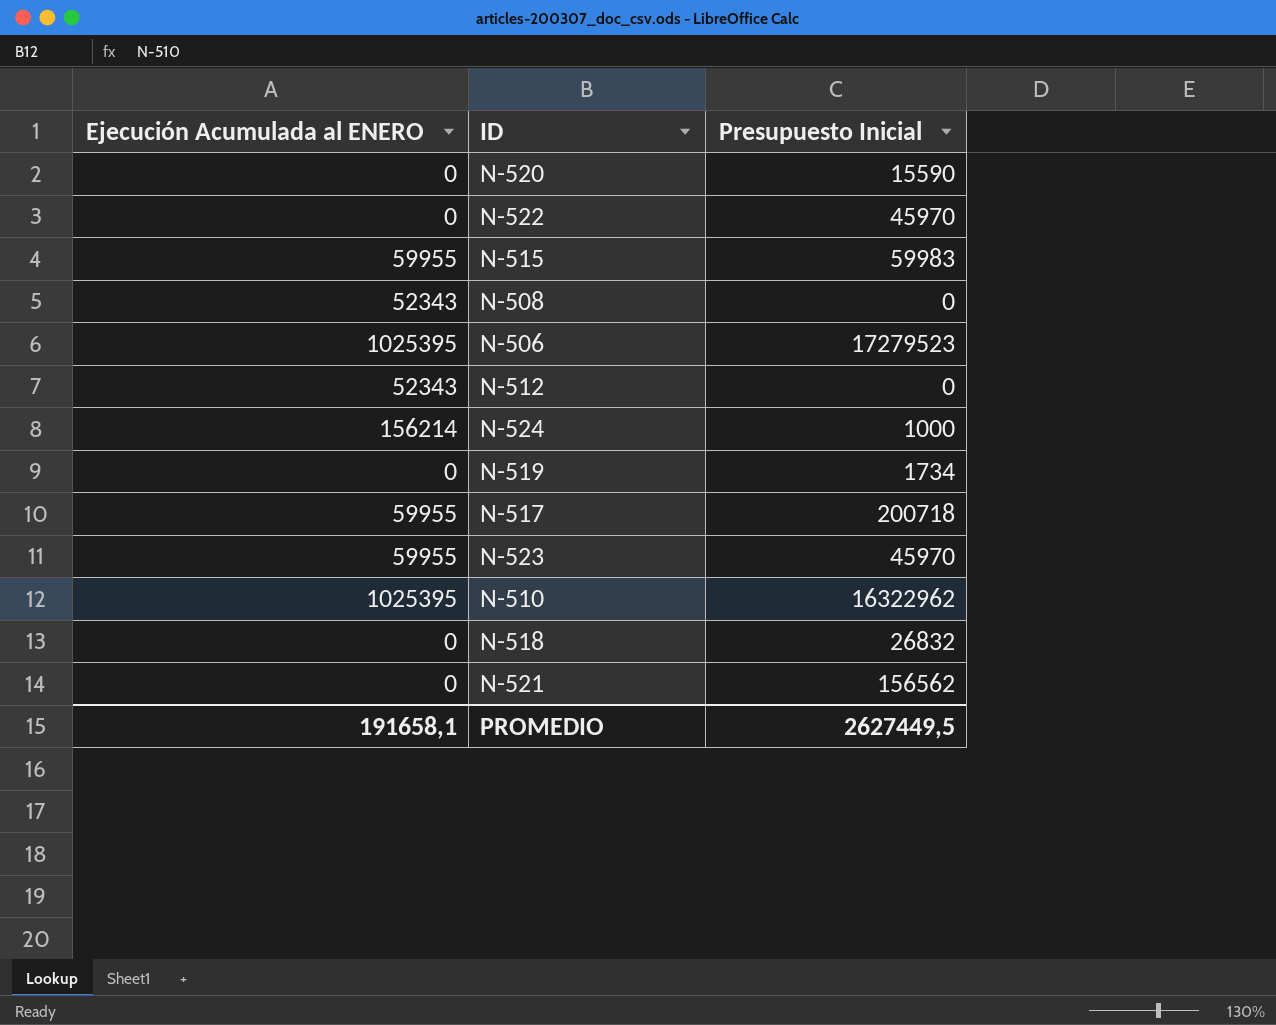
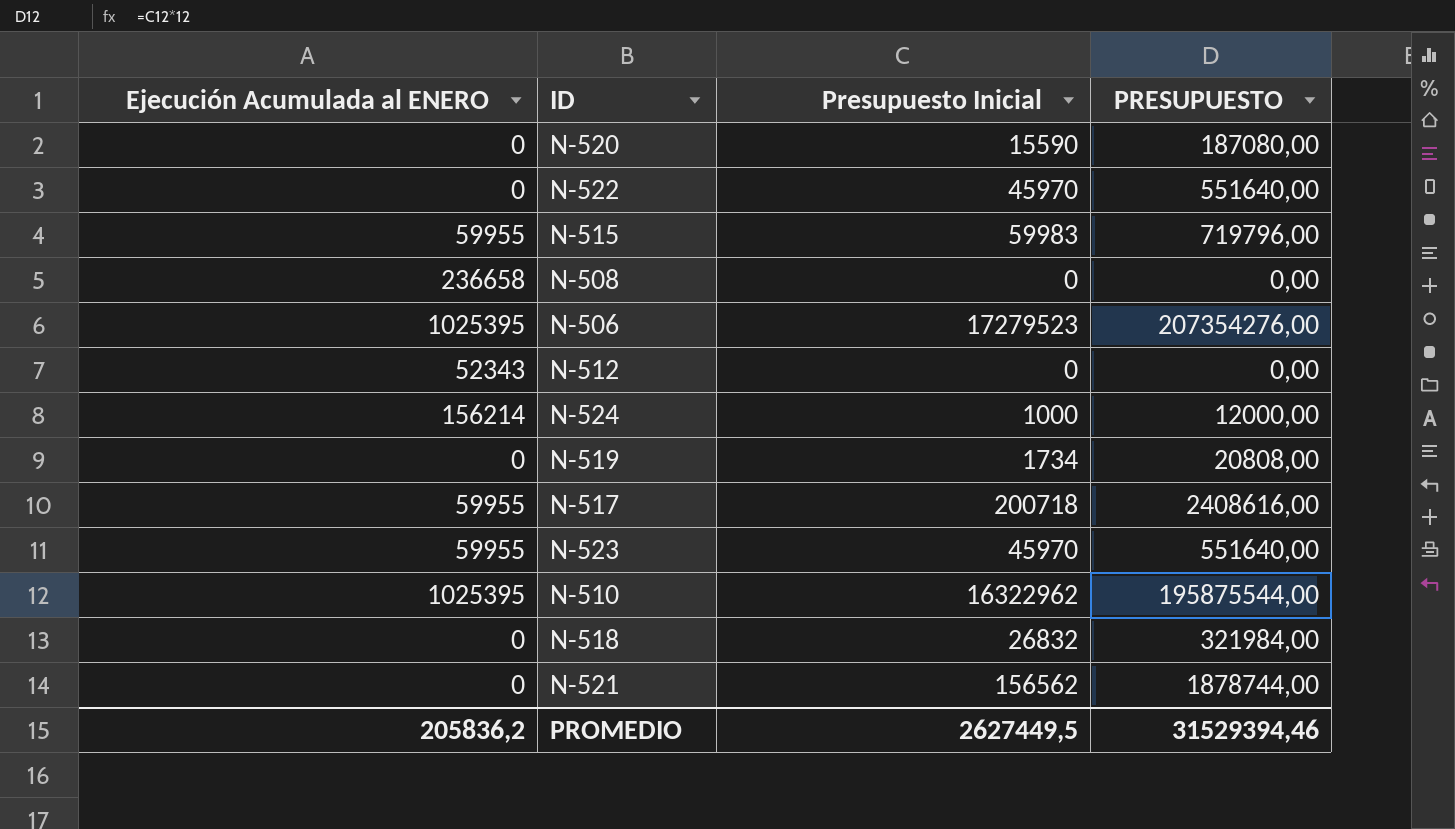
column PRESUPUESTO | formula: none -> [Presupuesto Inicial] * 12
N-508 | Ejecución Acumulada al ENERO: 52343 -> 236658
PROMEDIO | Ejecución Acumulada al ENERO: 191658,1 -> 205836,2

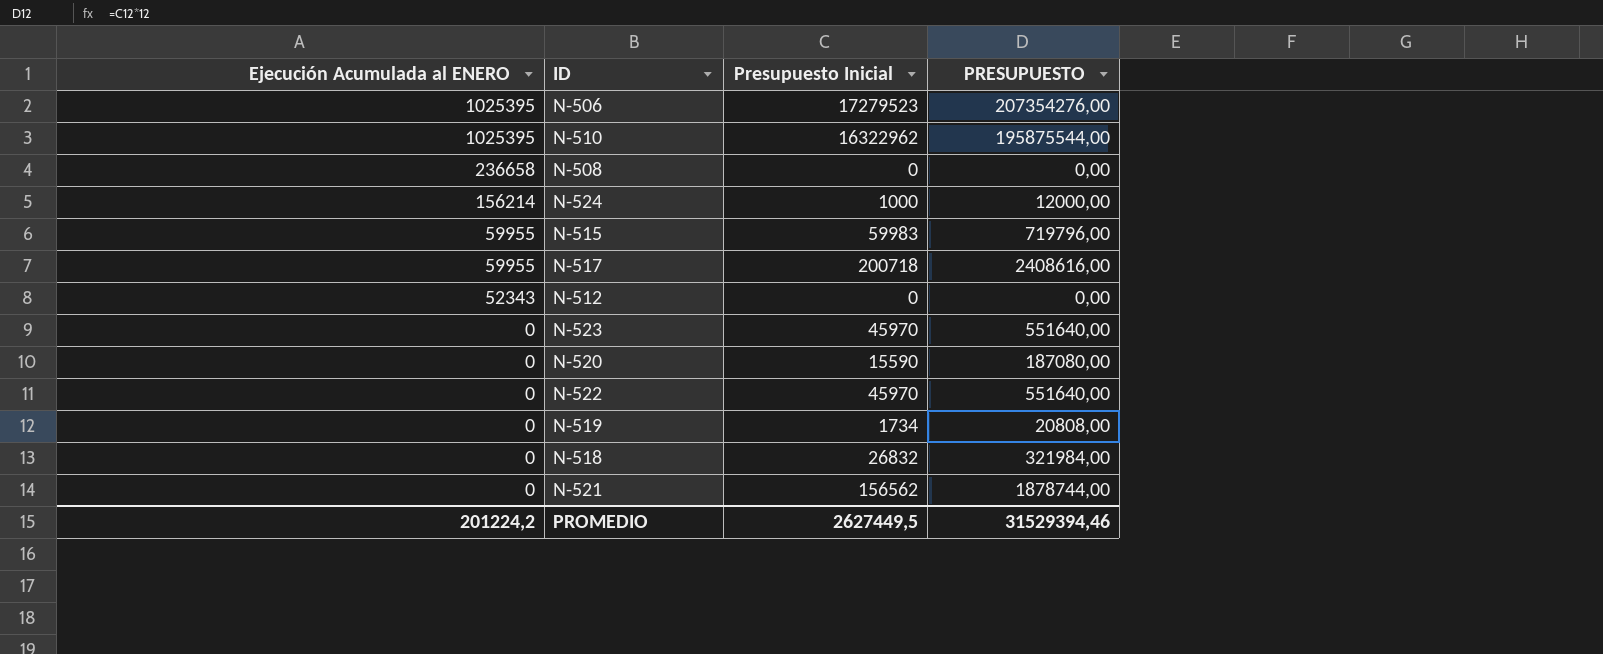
row order: none -> Ejecución Acumulada al ENERO descending
N-523 | Ejecución Acumulada al ENERO: 59955 -> 0
PROMEDIO | Ejecución Acumulada al ENERO: 205836,2 -> 201224,2

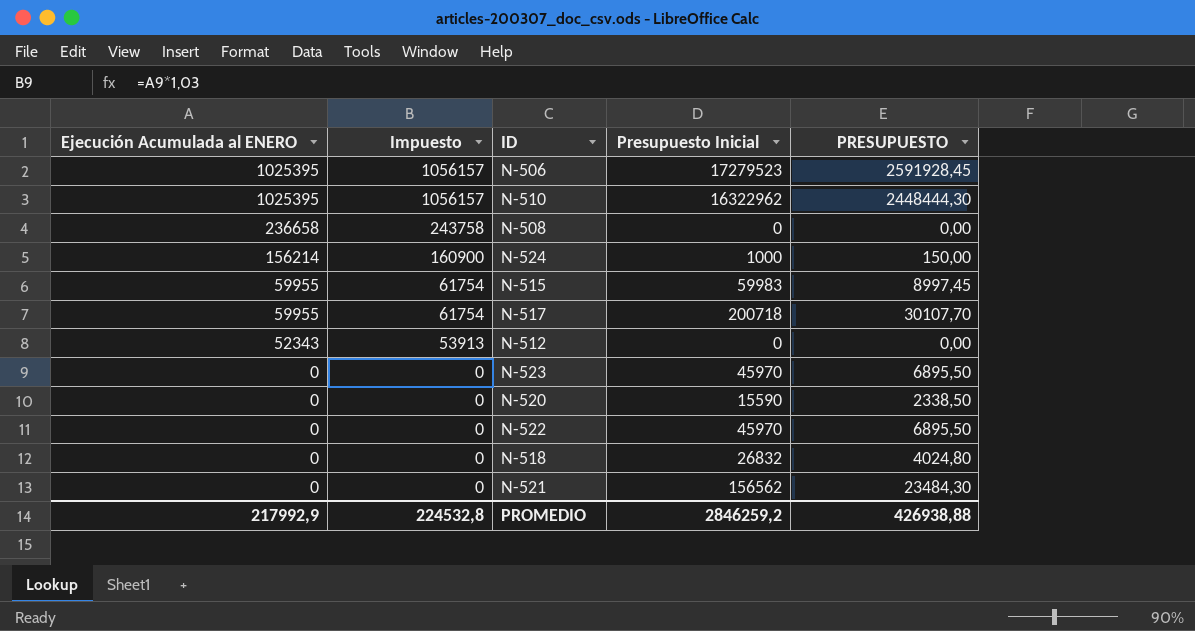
column Impuesto | formula: none -> [Ejecución Acumulada al ENERO] * 1,03
column PRESUPUESTO | formula: [Presupuesto Inicial] * 12 -> [Presupuesto Inicial] * 0,15
row N-519: 0 | 1734 | 20808,00 -> none
PROMEDIO | Ejecución Acumulada al ENERO: 201224,2 -> 217992,9
PROMEDIO | Presupuesto Inicial: 2627449,5 -> 2846259,2
PROMEDIO | PRESUPUESTO: 31529394,46 -> 426938,88

